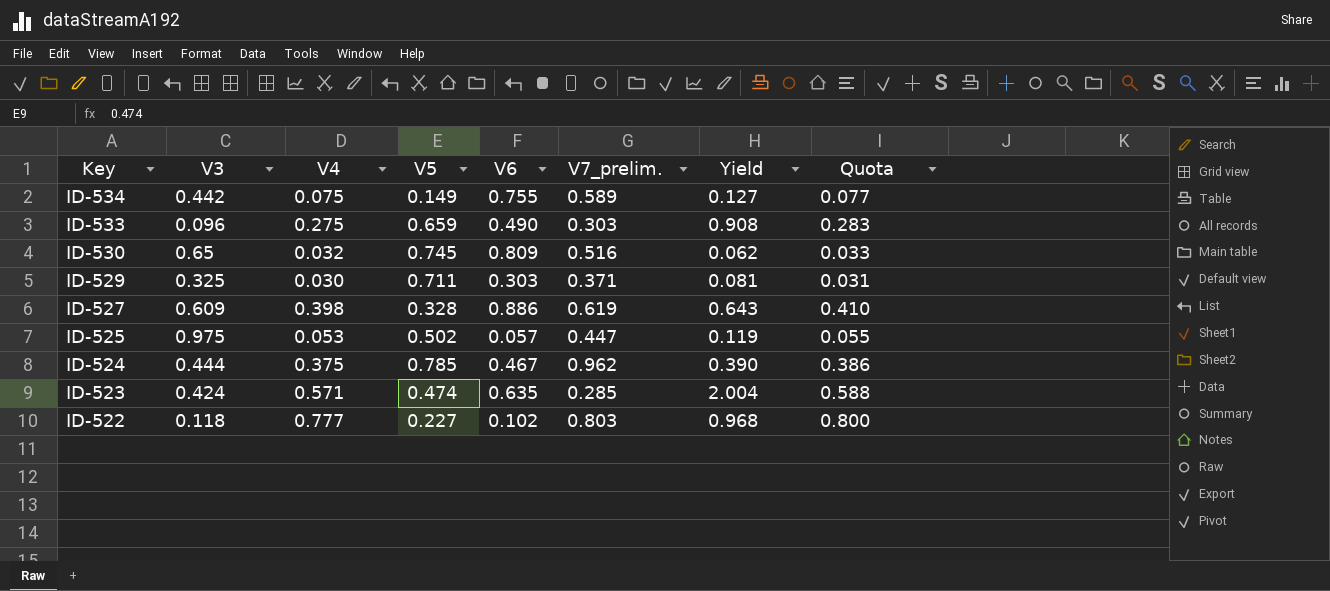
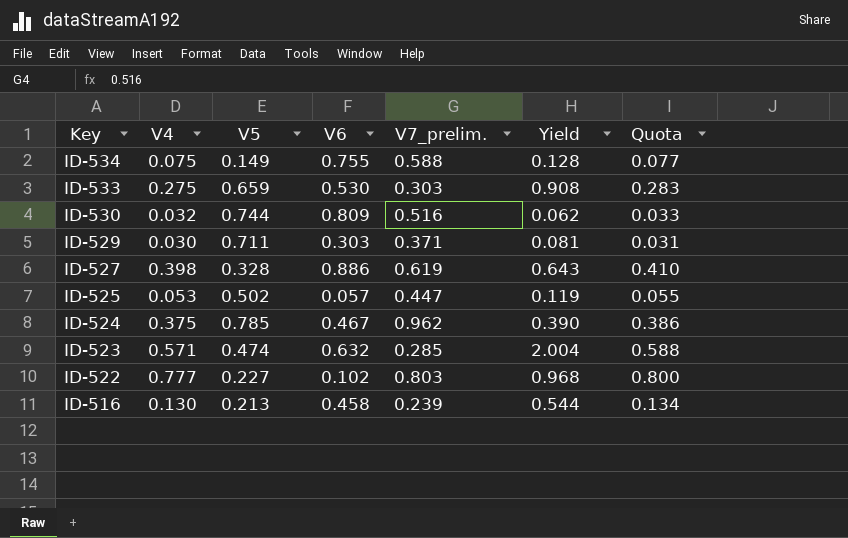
column V3 | position: 2 -> none
ID-534 | V7_prelim.: 0.589 -> 0.588
ID-534 | Yield: 0.127 -> 0.128
ID-533 | V6: 0.490 -> 0.530
ID-530 | V5: 0.745 -> 0.744
ID-523 | V6: 0.635 -> 0.632
row ID-516: none -> 0.130 | 0.213 | 0.458 | 0.239 | 0.544 | 0.134

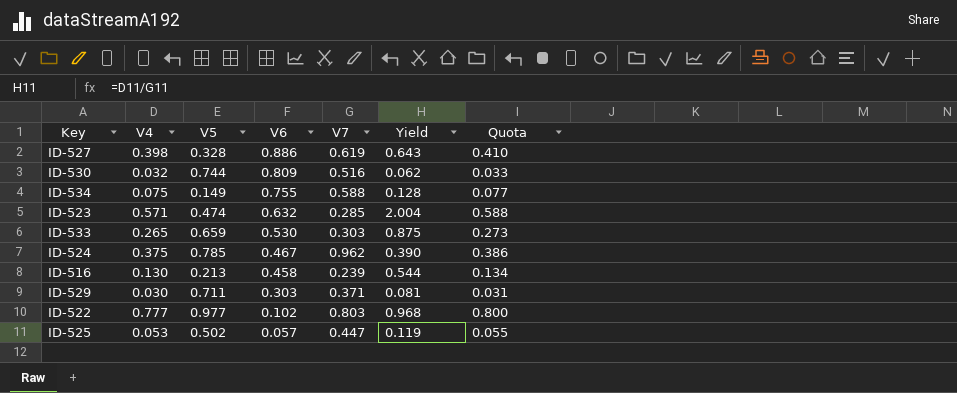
row order: Key descending -> V6 descending
column name: V7_prelim. -> V7
ID-533 | V4: 0.275 -> 0.265
ID-533 | Yield: 0.908 -> 0.875
ID-533 | Quota: 0.283 -> 0.273
ID-522 | V5: 0.227 -> 0.977

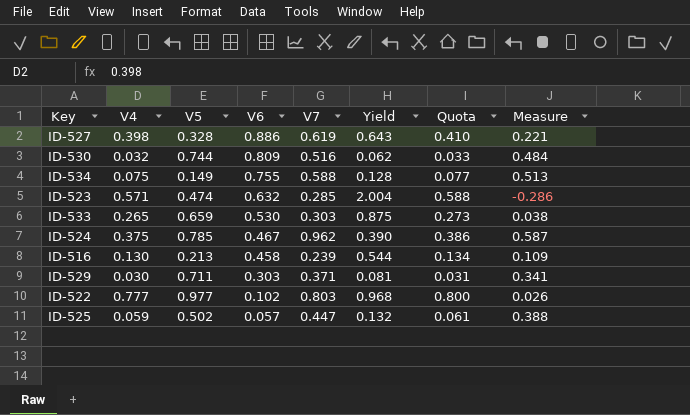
column Measure | formula: none -> [V7] - [V4]
ID-525 | V4: 0.053 -> 0.059
ID-525 | Yield: 0.119 -> 0.132
ID-525 | Quota: 0.055 -> 0.061

